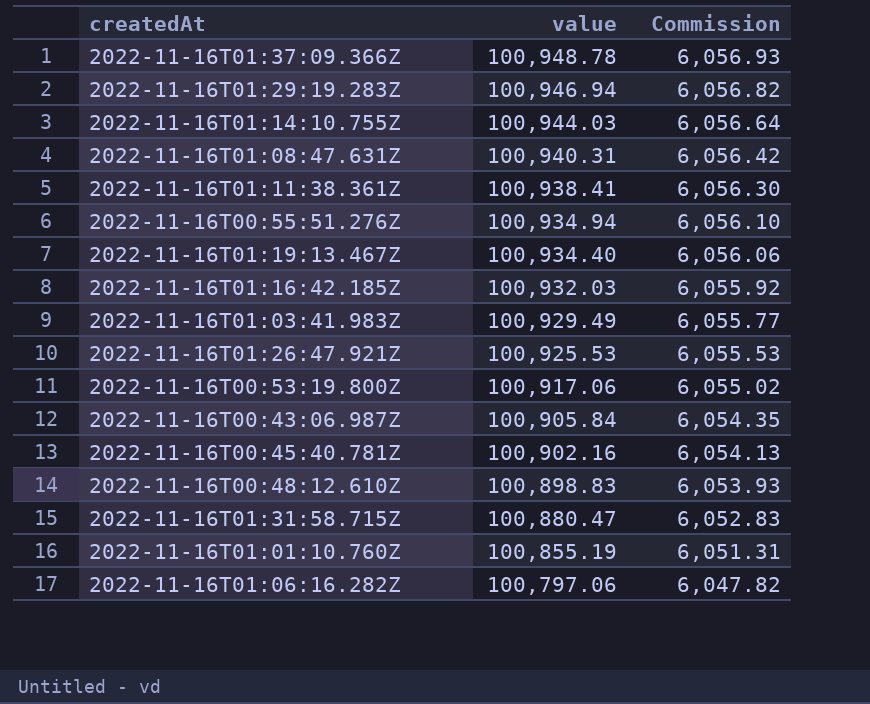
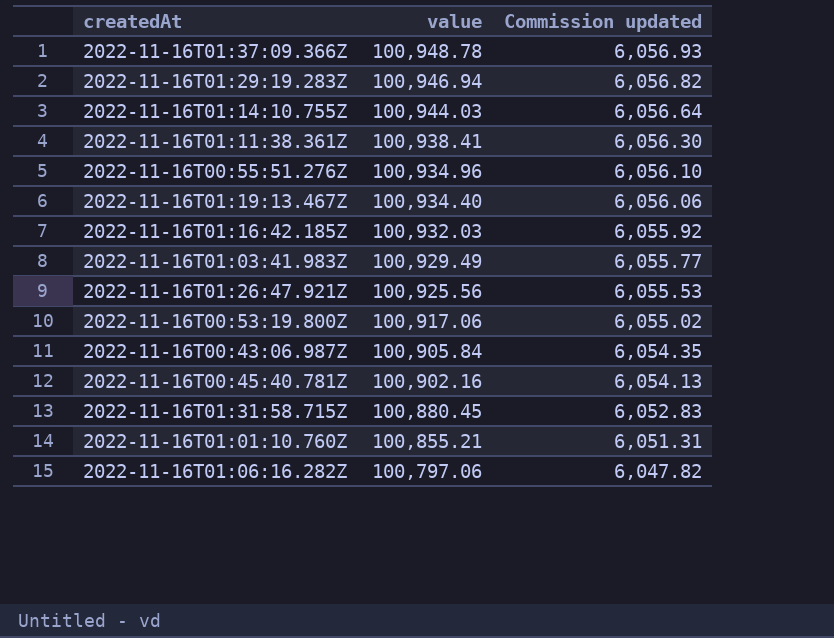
column name: Commission -> Commission updated
row 2022-11-16T01:08:47.631Z: 100,940.31 | 6,056.42 -> none
row 2022-11-16T00:48:12.610Z: 100,898.83 | 6,053.93 -> none
2022-11-16T00:55:51.276Z | value: 100,934.94 -> 100,934.96
2022-11-16T01:26:47.921Z | value: 100,925.53 -> 100,925.56
2022-11-16T01:31:58.715Z | value: 100,880.47 -> 100,880.45
2022-11-16T01:01:10.760Z | value: 100,855.19 -> 100,855.21

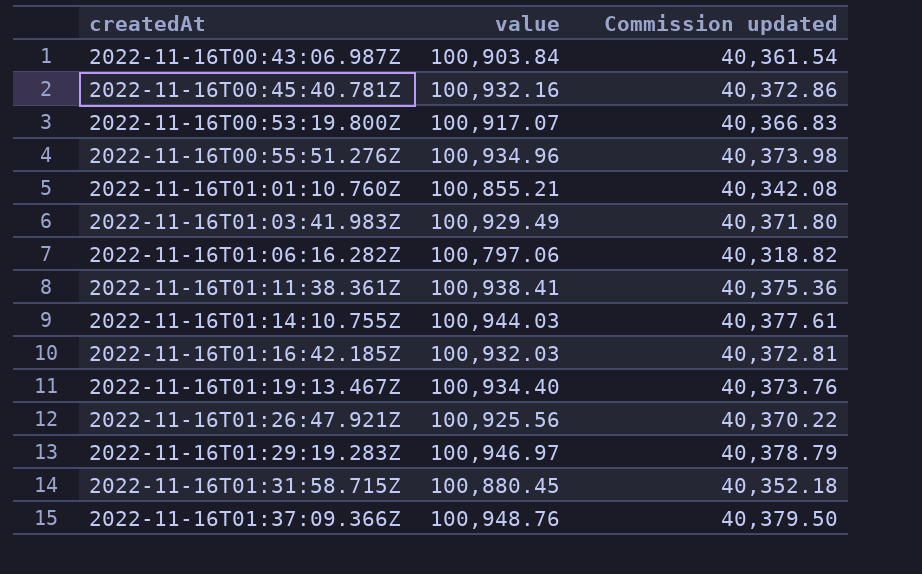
row order: value descending -> createdAt ascending
column Commission updated | formula: [value] * 0.06 -> [value] * 0.4
2022-11-16T00:43:06.987Z | value: 100,905.84 -> 100,903.84
2022-11-16T00:45:40.781Z | value: 100,902.16 -> 100,932.16
2022-11-16T00:53:19.800Z | value: 100,917.06 -> 100,917.07
2022-11-16T01:29:19.283Z | value: 100,946.94 -> 100,946.97
2022-11-16T01:37:09.366Z | value: 100,948.78 -> 100,948.76

